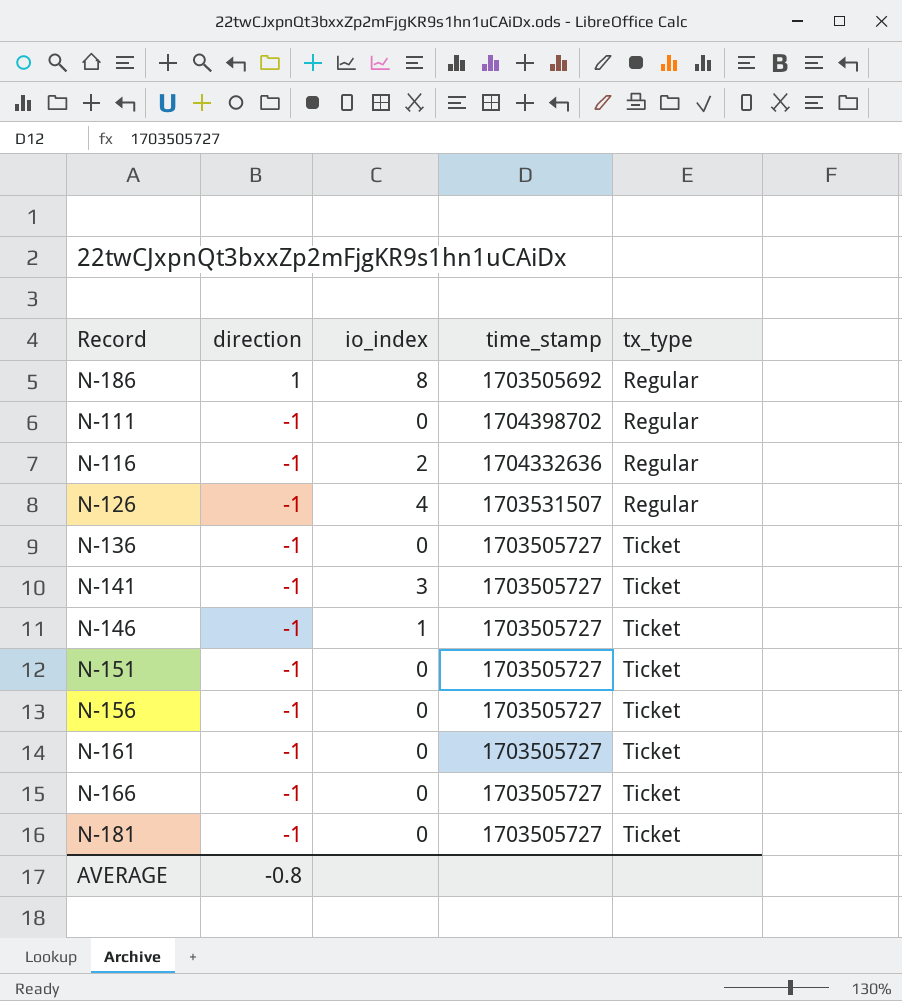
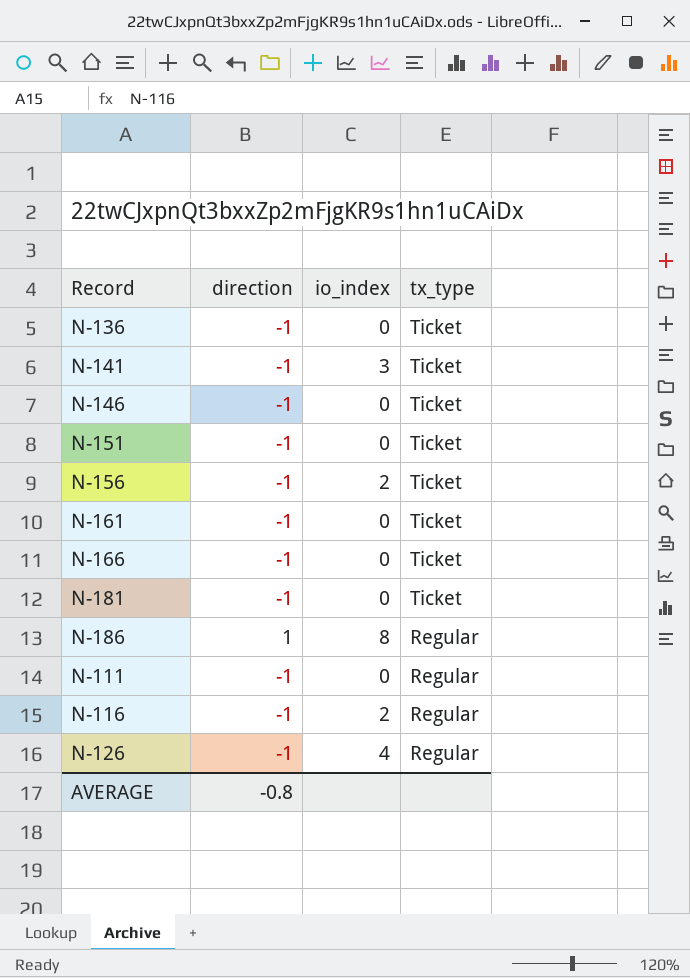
row order: direction descending -> tx_type descending
column time_stamp | position: 4 -> none
N-146 | io_index: 1 -> 0
N-156 | io_index: 0 -> 2

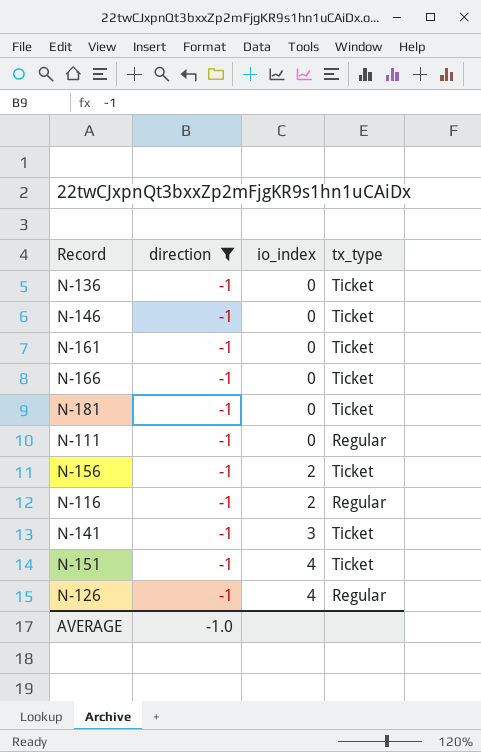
filter: none -> direction = -1
row order: tx_type descending -> io_index ascending
N-151 | io_index: 0 -> 4
AVERAGE | direction: -0.8 -> -1.0

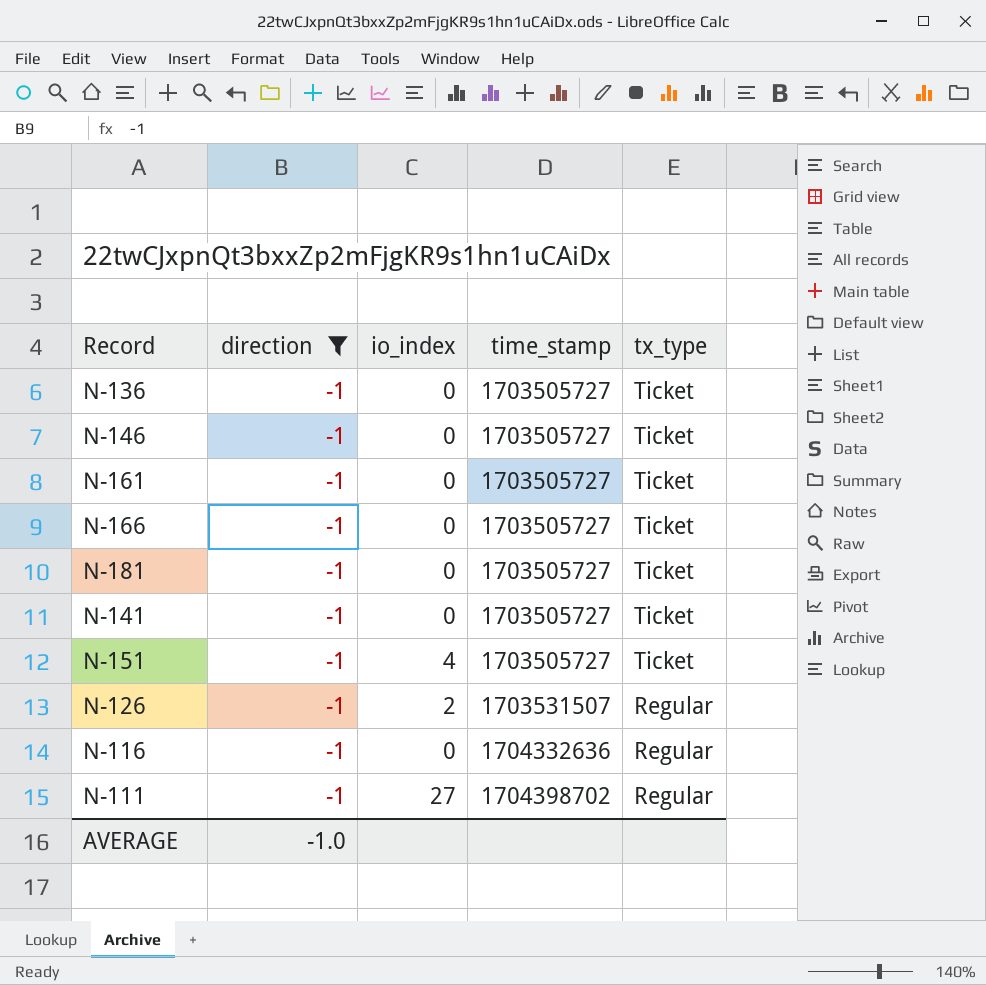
row order: io_index ascending -> time_stamp ascending
column time_stamp | position: none -> 4
row N-156: -1 | 2 | Ticket -> none
N-141 | io_index: 3 -> 0
N-126 | io_index: 4 -> 2
N-116 | io_index: 2 -> 0
N-111 | io_index: 0 -> 27

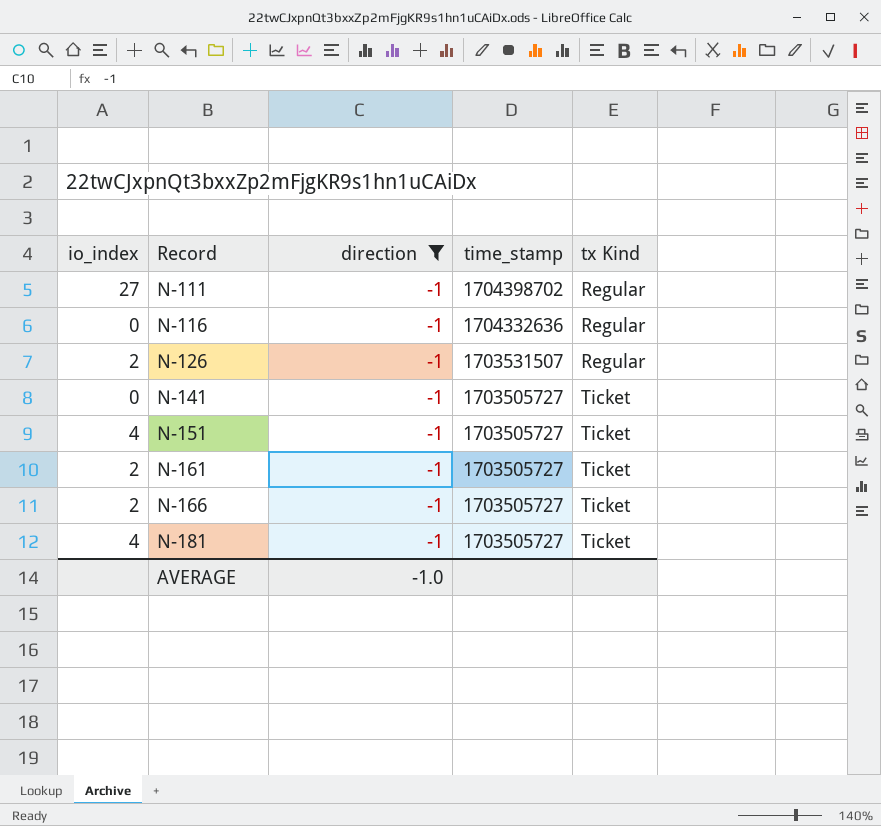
row order: time_stamp ascending -> Record ascending
column io_index | position: 3 -> 1
column name: tx_type -> tx Kind
row N-136: -1 | 0 | 1703505727 | Ticket -> none
row N-146: -1 | 0 | 1703505727 | Ticket -> none
N-161 | io_index: 0 -> 2
N-166 | io_index: 0 -> 2
N-181 | io_index: 0 -> 4

